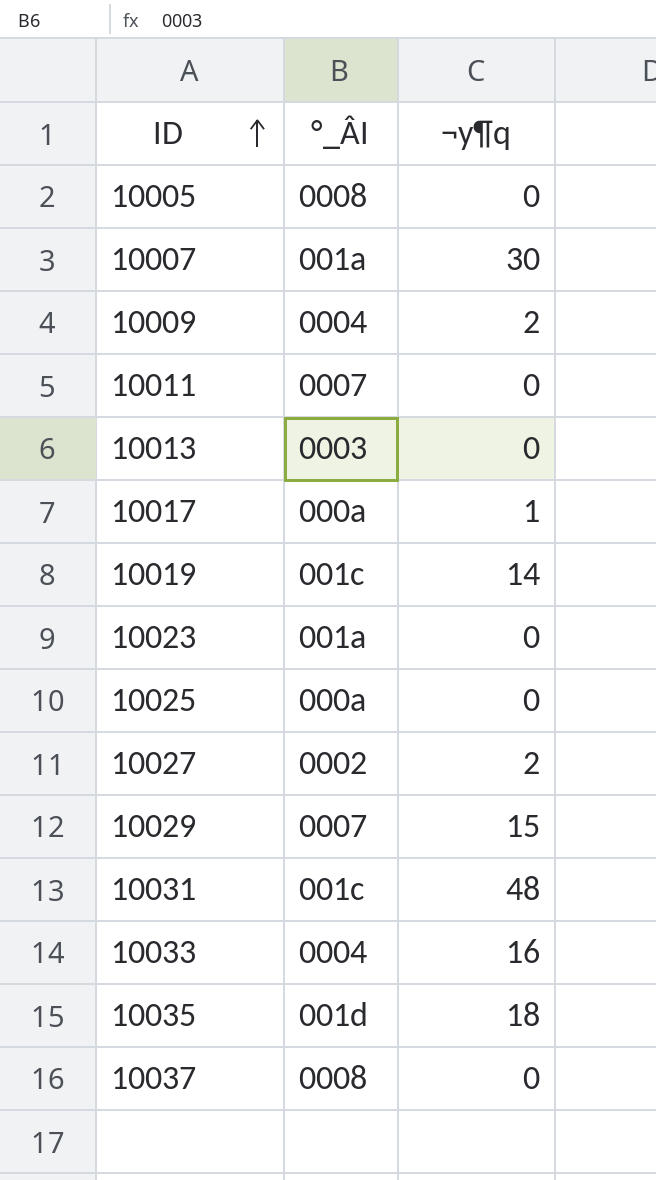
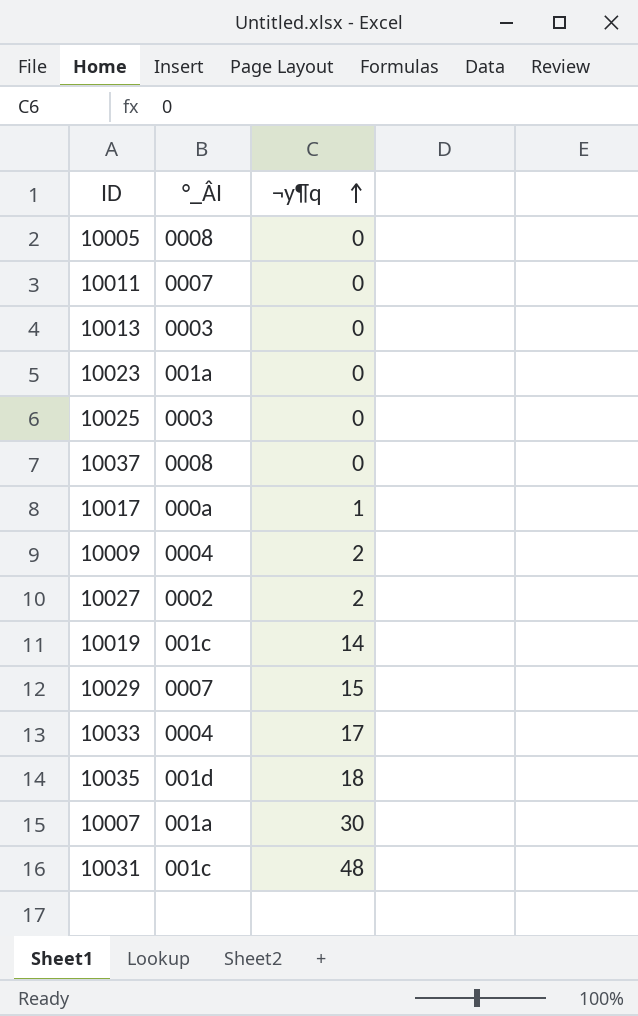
row order: ID ascending -> ¬y¶q ascending
10025 | °_ÂI: 000a -> 0003
10033 | ¬y¶q: 16 -> 17

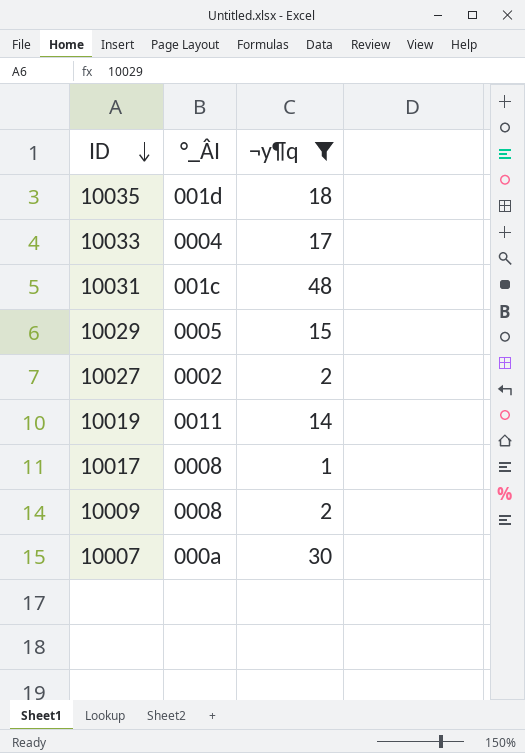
filter: none -> ¬y¶q != 0
row order: ¬y¶q ascending -> ID descending
10029 | °_ÂI: 0007 -> 0005
10019 | °_ÂI: 001c -> 0011
10017 | °_ÂI: 000a -> 0008
10009 | °_ÂI: 0004 -> 0008
10007 | °_ÂI: 001a -> 000a

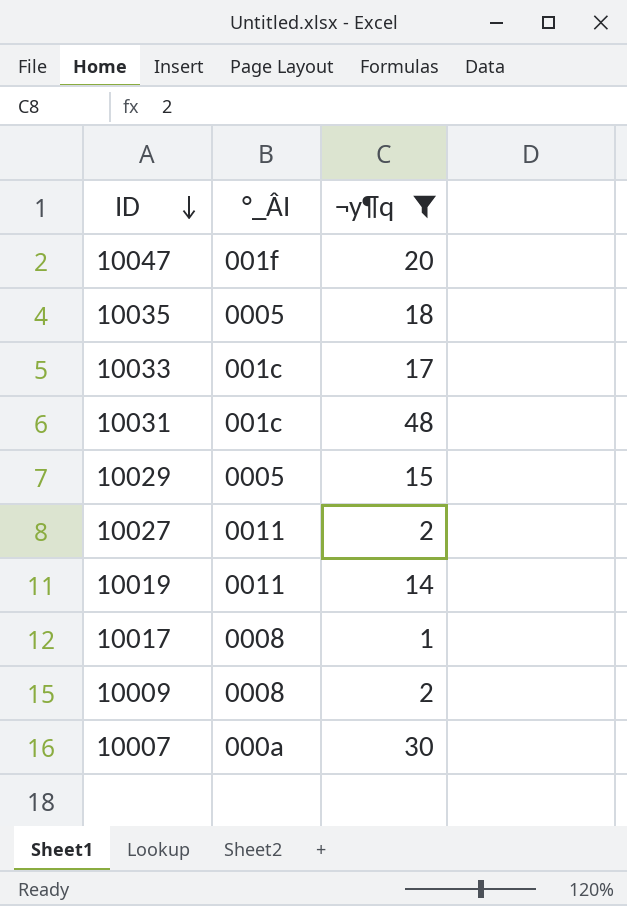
row 10047: none -> 001f | 20
10035 | °_ÂI: 001d -> 0005
10033 | °_ÂI: 0004 -> 001c
10027 | °_ÂI: 0002 -> 0011

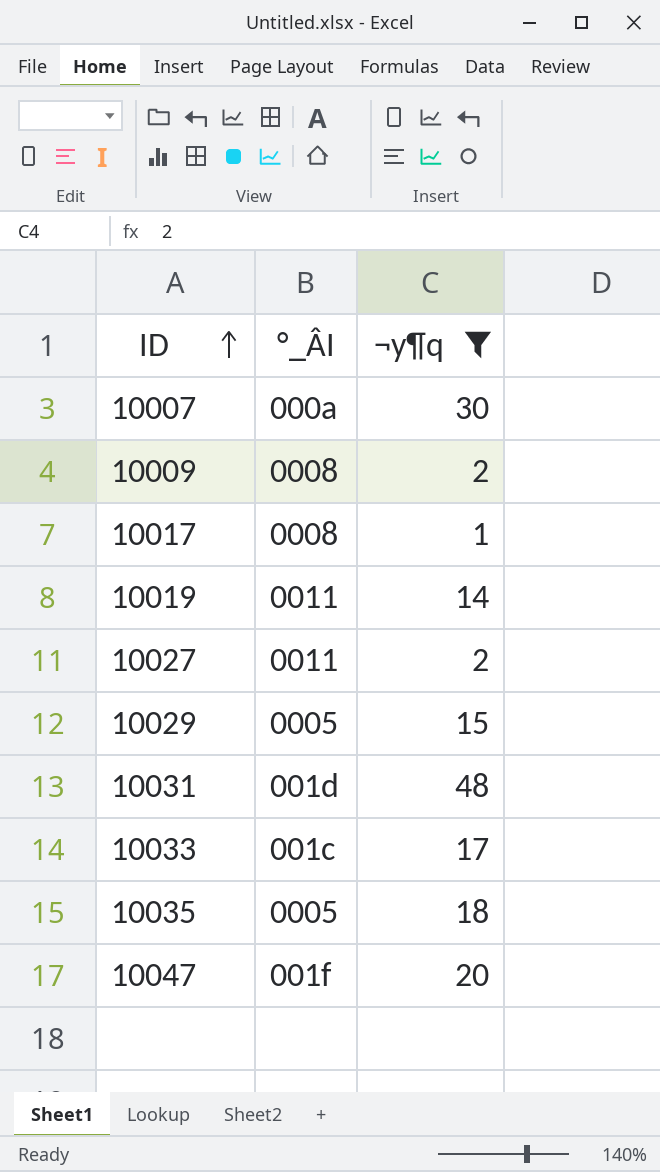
row order: ID descending -> ID ascending
10031 | °_ÂI: 001c -> 001d

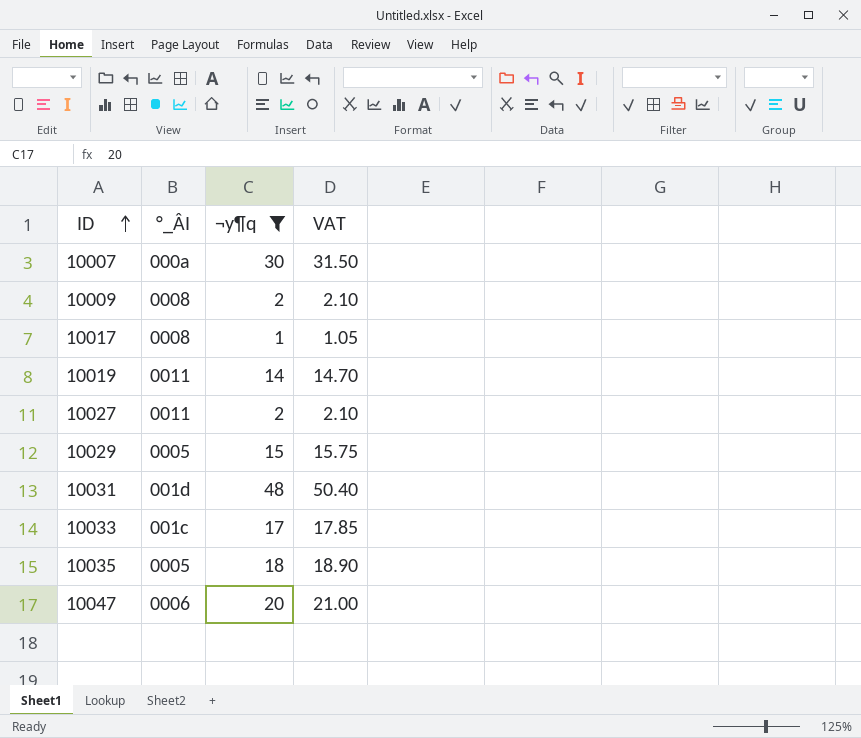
column VAT | formula: none -> [¬y¶q] * 1.05
10047 | °_ÂI: 001f -> 0006

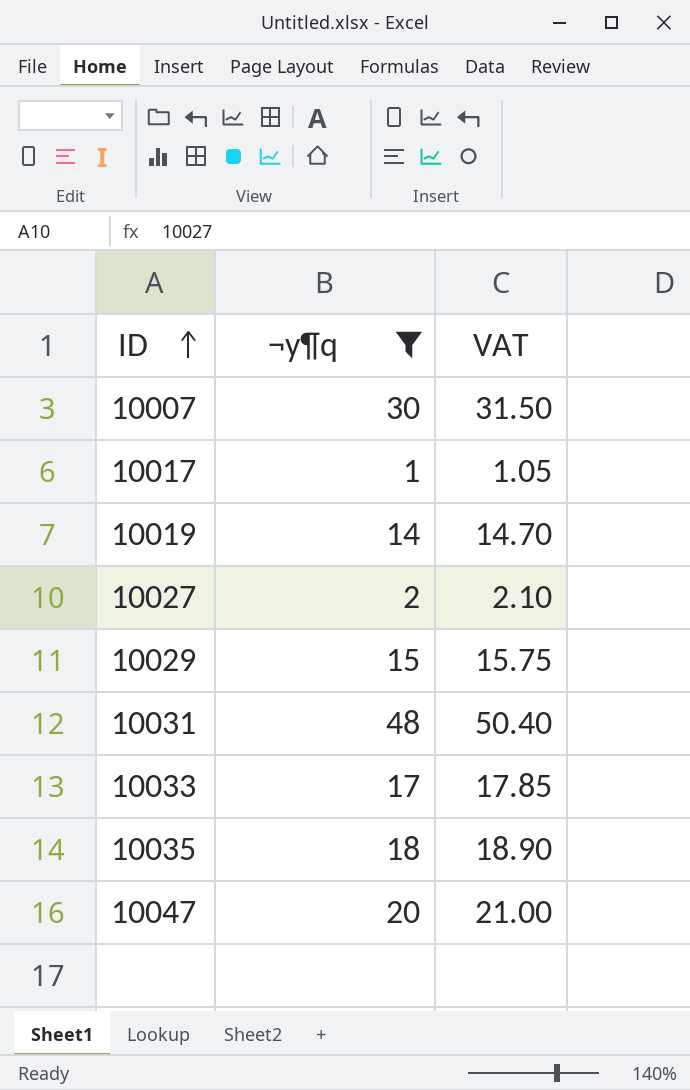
column °_ÂI | position: 2 -> none
row 10009: 0008 | 2 | 2.10 -> none

